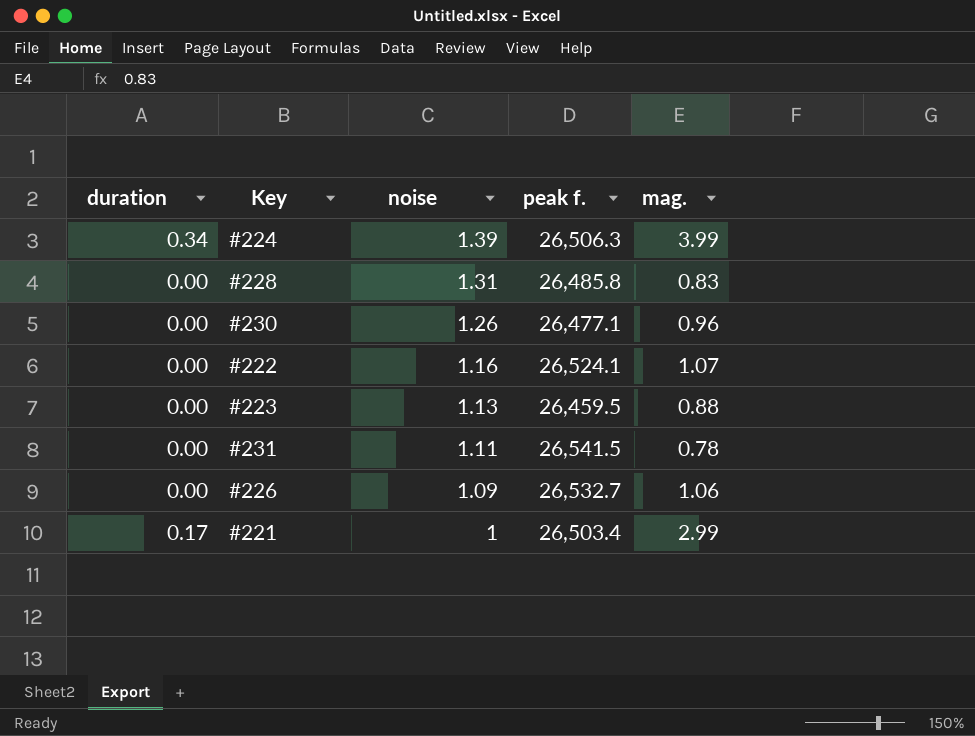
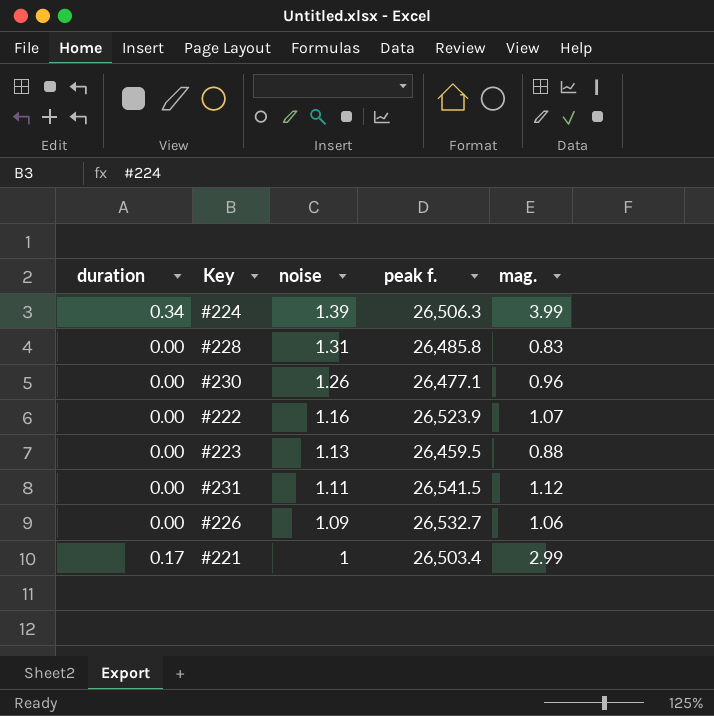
#222 | peak f.: 26,524.1 -> 26,523.9
#231 | mag.: 0.78 -> 1.12

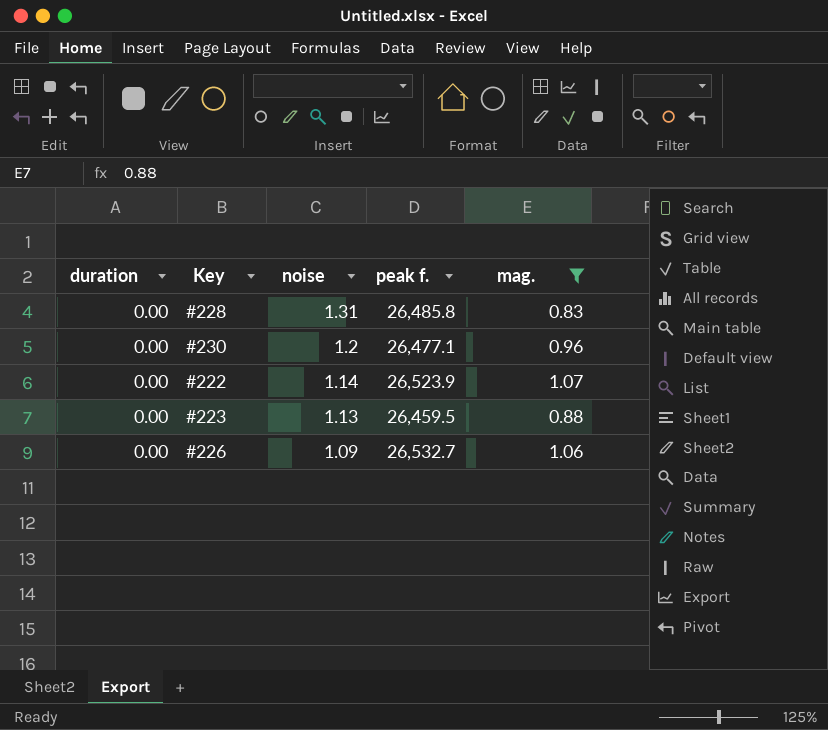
filter: none -> mag. <= 1.07
#230 | noise: 1.26 -> 1.2
#222 | noise: 1.16 -> 1.14

